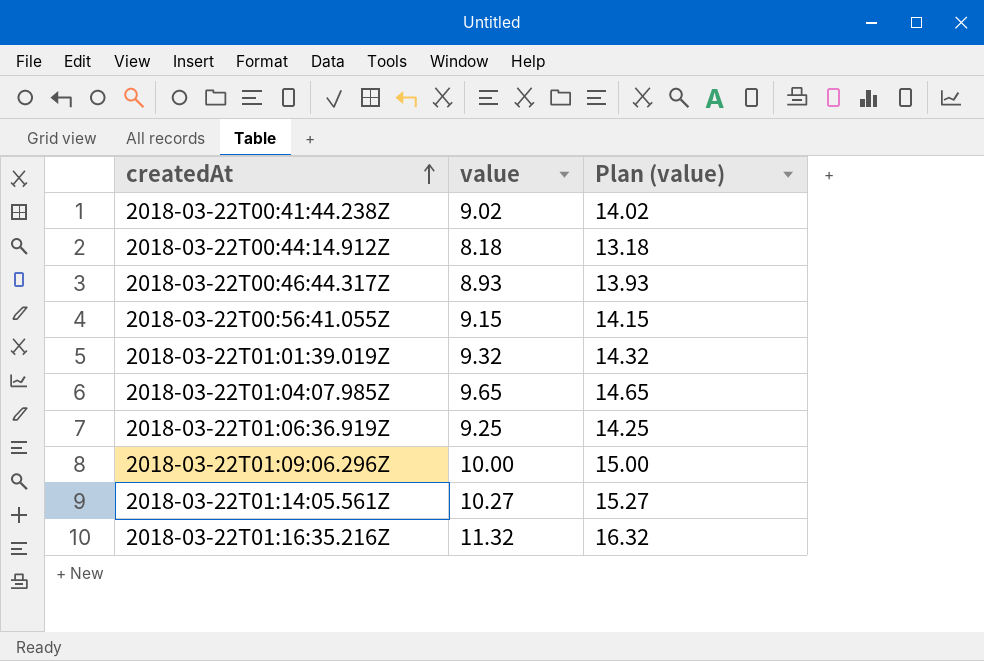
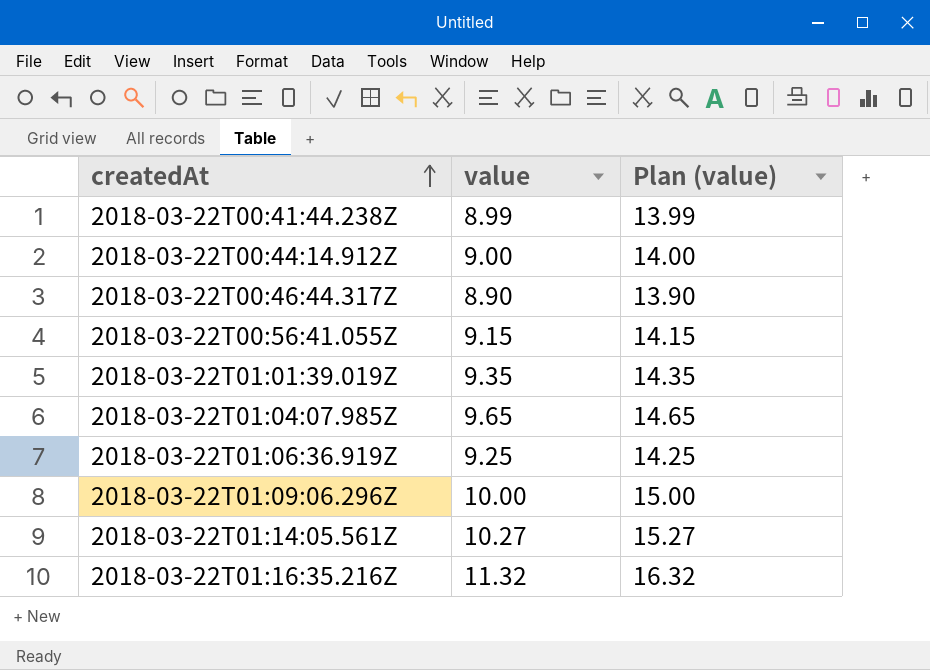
2018-03-22T00:41:44.238Z | value: 9.02 -> 8.99
2018-03-22T00:41:44.238Z | Plan (value): 14.02 -> 13.99
2018-03-22T00:44:14.912Z | value: 8.18 -> 9.00
2018-03-22T00:44:14.912Z | Plan (value): 13.18 -> 14.00
2018-03-22T00:46:44.317Z | value: 8.93 -> 8.90
2018-03-22T00:46:44.317Z | Plan (value): 13.93 -> 13.90
2018-03-22T01:01:39.019Z | value: 9.32 -> 9.35
2018-03-22T01:01:39.019Z | Plan (value): 14.32 -> 14.35

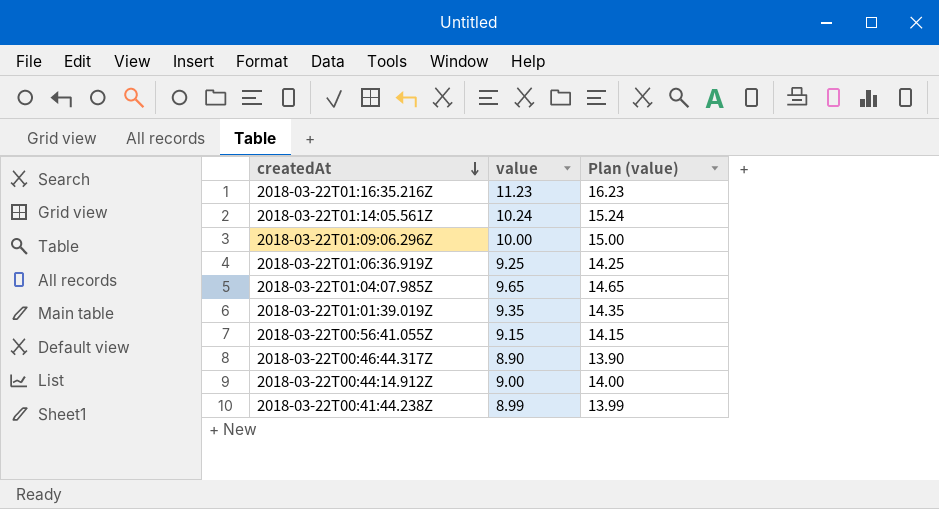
row order: createdAt ascending -> createdAt descending
2018-03-22T01:16:35.216Z | value: 11.32 -> 11.23
2018-03-22T01:16:35.216Z | Plan (value): 16.32 -> 16.23
2018-03-22T01:14:05.561Z | value: 10.27 -> 10.24
2018-03-22T01:14:05.561Z | Plan (value): 15.27 -> 15.24

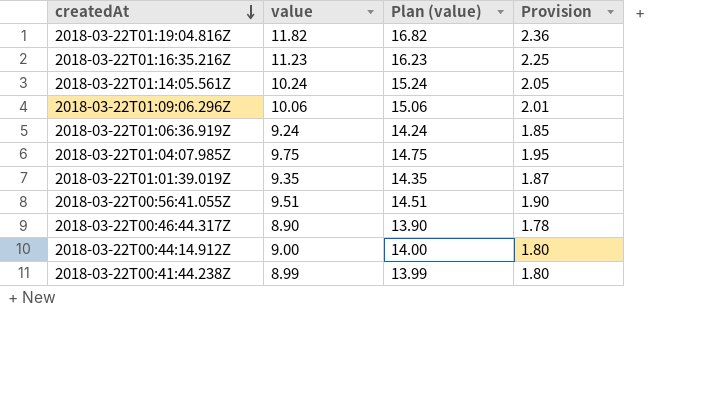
column Provision | formula: none -> [value] * 0.2
row 2018-03-22T01:19:04.816Z: none -> 11.82 | 16.82 | 2.36
2018-03-22T01:09:06.296Z | value: 10.00 -> 10.06
2018-03-22T01:09:06.296Z | Plan (value): 15.00 -> 15.06
2018-03-22T01:06:36.919Z | value: 9.25 -> 9.24
2018-03-22T01:06:36.919Z | Plan (value): 14.25 -> 14.24
2018-03-22T01:04:07.985Z | value: 9.65 -> 9.75
2018-03-22T01:04:07.985Z | Plan (value): 14.65 -> 14.75
2018-03-22T00:56:41.055Z | value: 9.15 -> 9.51
2018-03-22T00:56:41.055Z | Plan (value): 14.15 -> 14.51

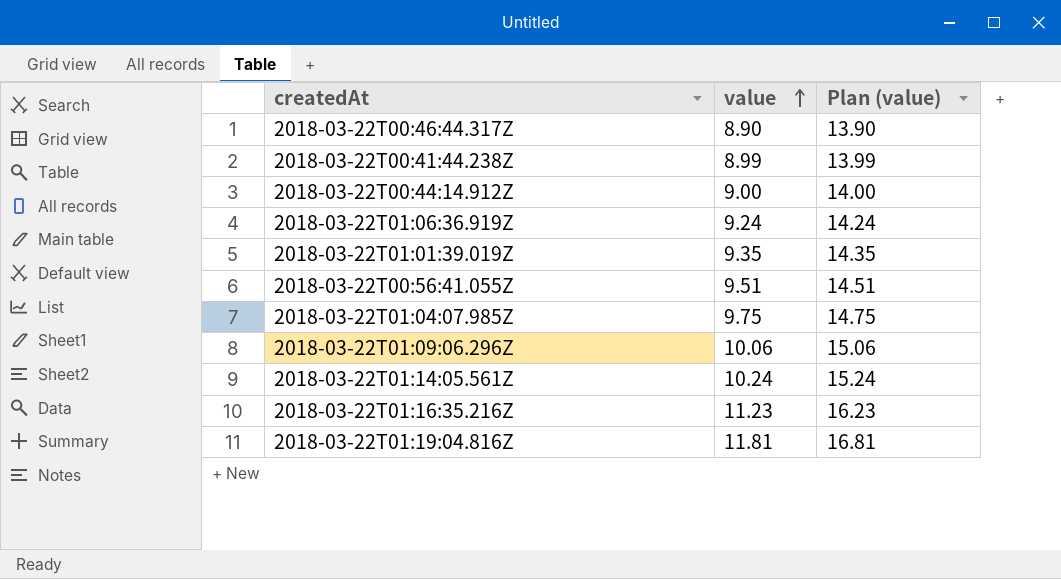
row order: createdAt descending -> value ascending
column Provision | formula: [value] * 0.2 -> none
2018-03-22T01:19:04.816Z | value: 11.82 -> 11.81
2018-03-22T01:19:04.816Z | Plan (value): 16.82 -> 16.81

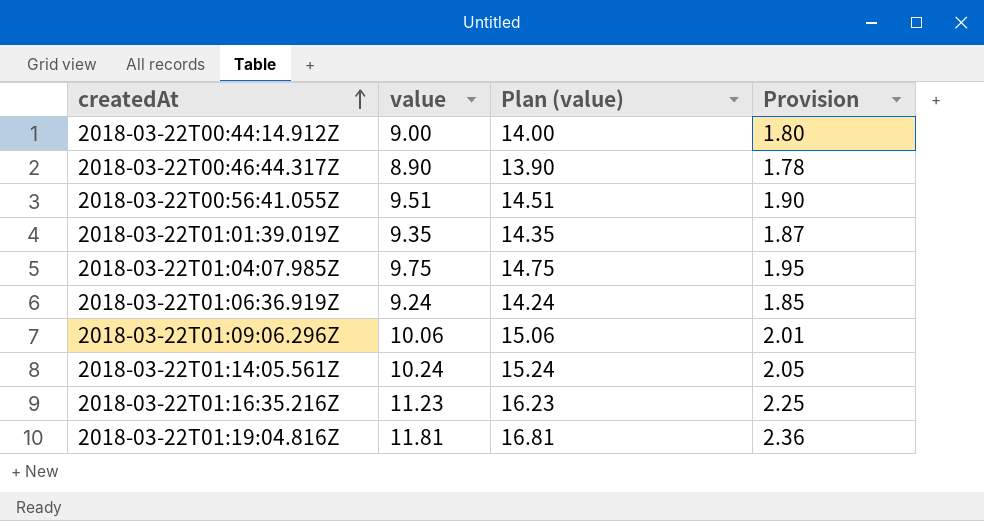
row order: value ascending -> createdAt ascending
column Provision | formula: none -> [value] * 0.2
row 2018-03-22T00:41:44.238Z: 8.99 | 13.99 -> none

